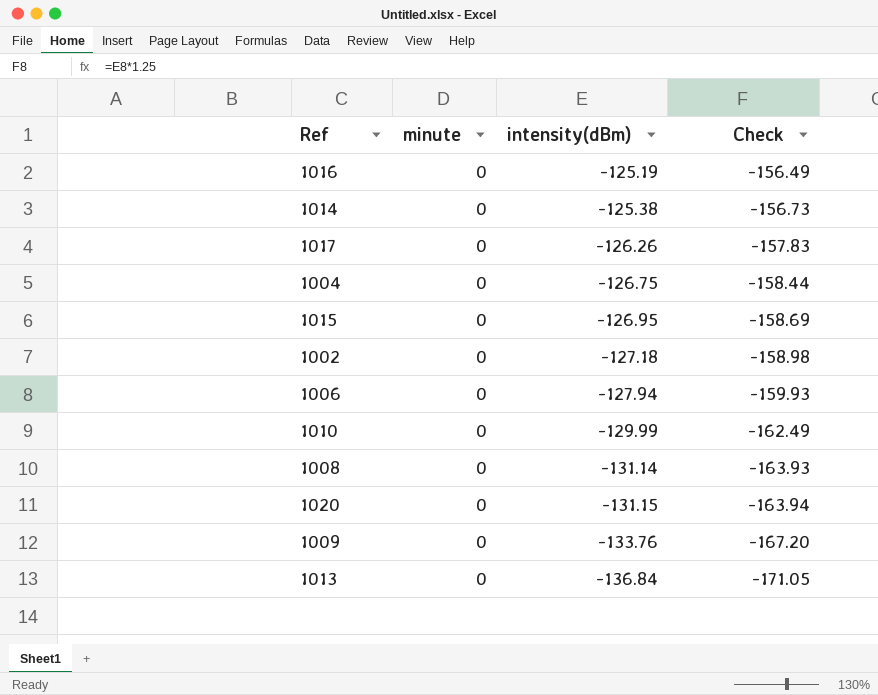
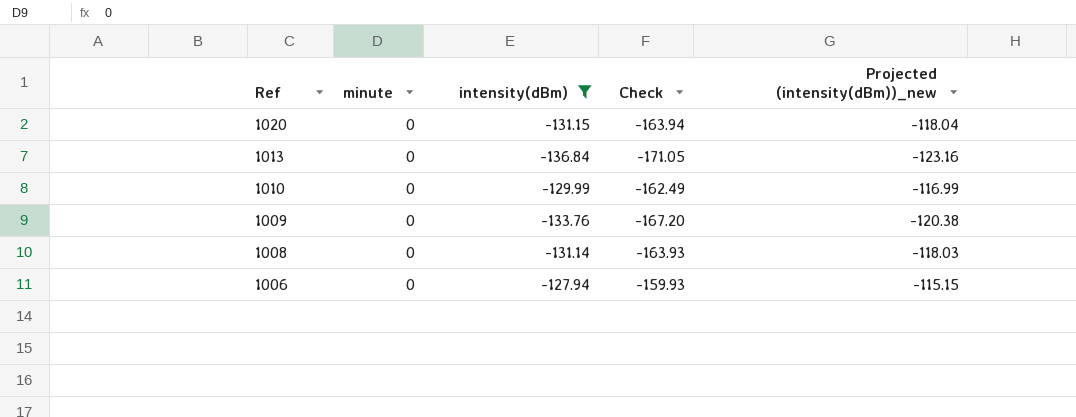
filter: none -> intensity(dBm) <= -127.94
row order: intensity(dBm) descending -> Ref descending
column Projected (intensity(dBm))_new | formula: none -> [intensity(dBm)] * 0.9

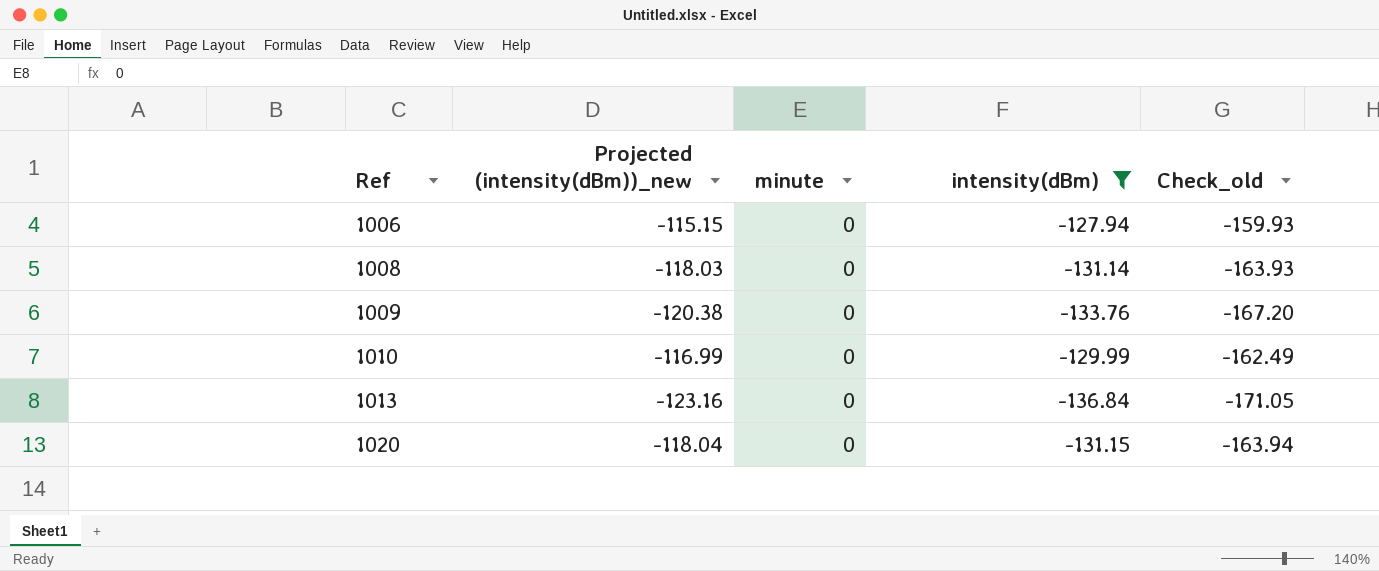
row order: Ref descending -> Ref ascending
column Projected (intensity(dBm))_new | position: 5 -> 2
column name: Check -> Check_old

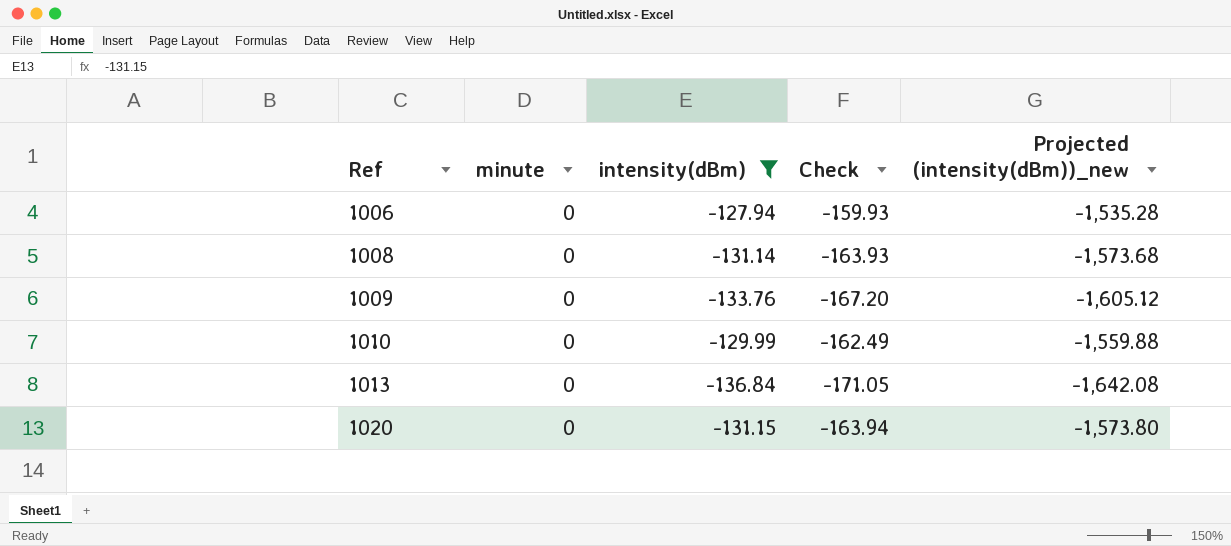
column name: Check_old -> Check
column Projected (intensity(dBm))_new | formula: [intensity(dBm)] * 0.9 -> [intensity(dBm)] * 12
column Projected (intensity(dBm))_new | position: 2 -> 5

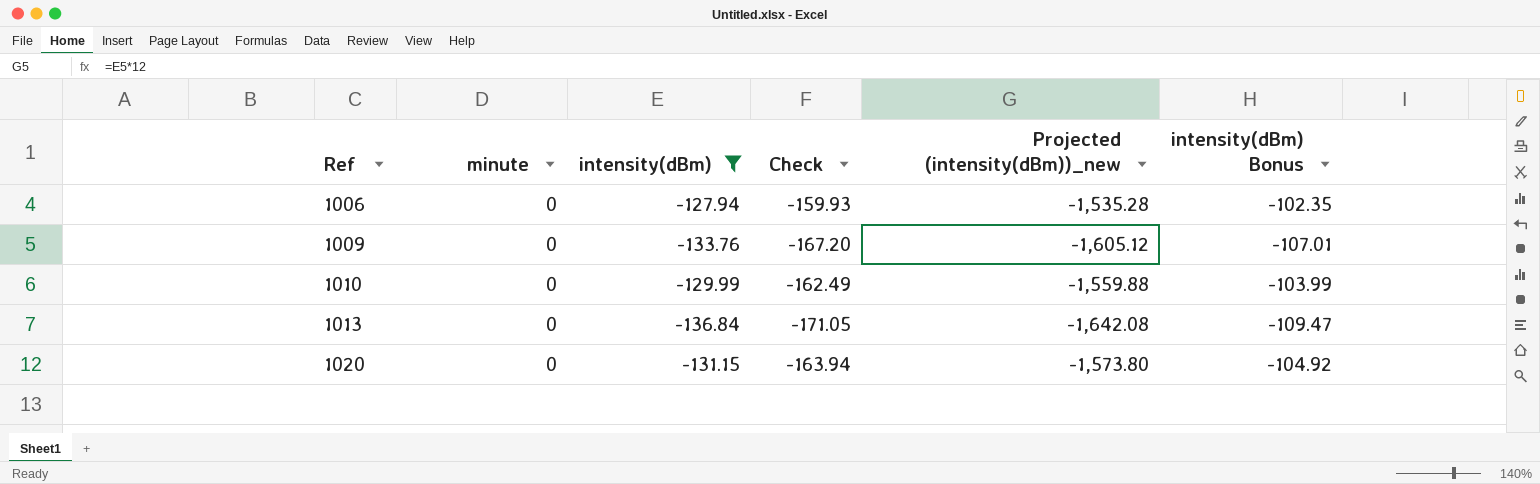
column intensity(dBm) Bonus | formula: none -> [intensity(dBm)] * 0.8
row 1008: 0 | -131.14 | -163.93 | -1,573.68 -> none

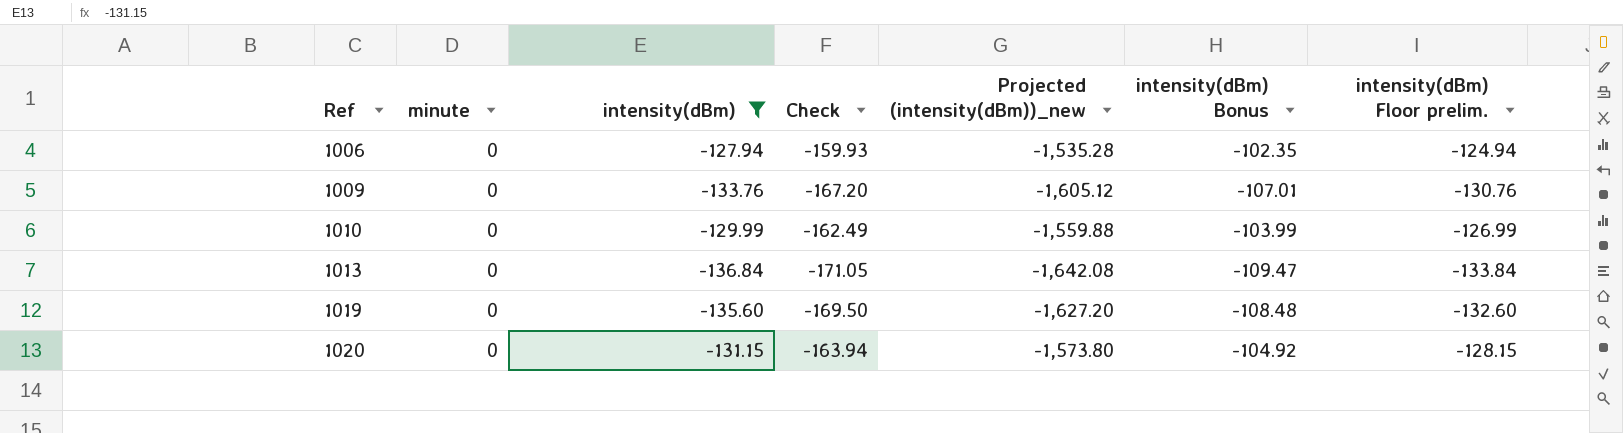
column intensity(dBm) Floor prelim. | formula: none -> [intensity(dBm)] + 3
row 1019: none -> 0 | -135.60 | -169.50 | -1,627.20 | -108.48 | -132.60

